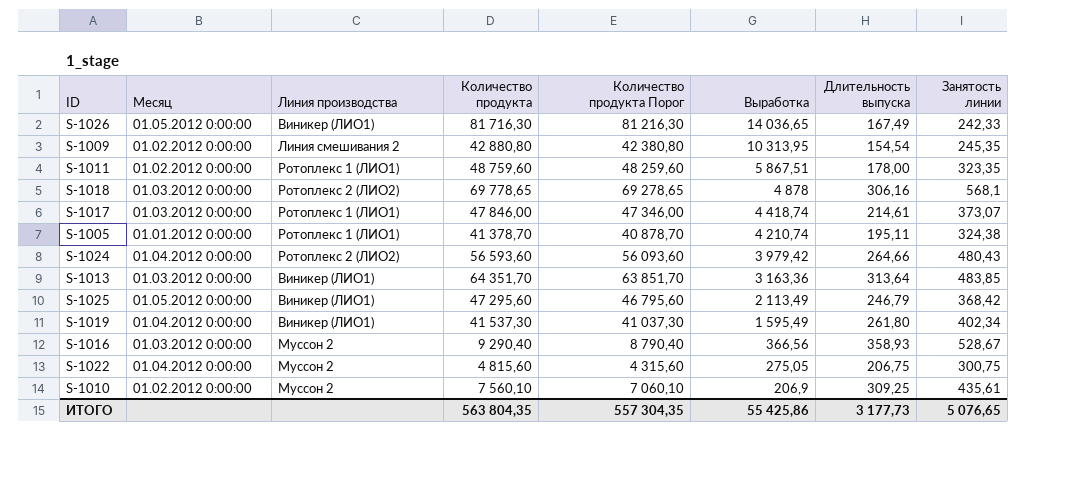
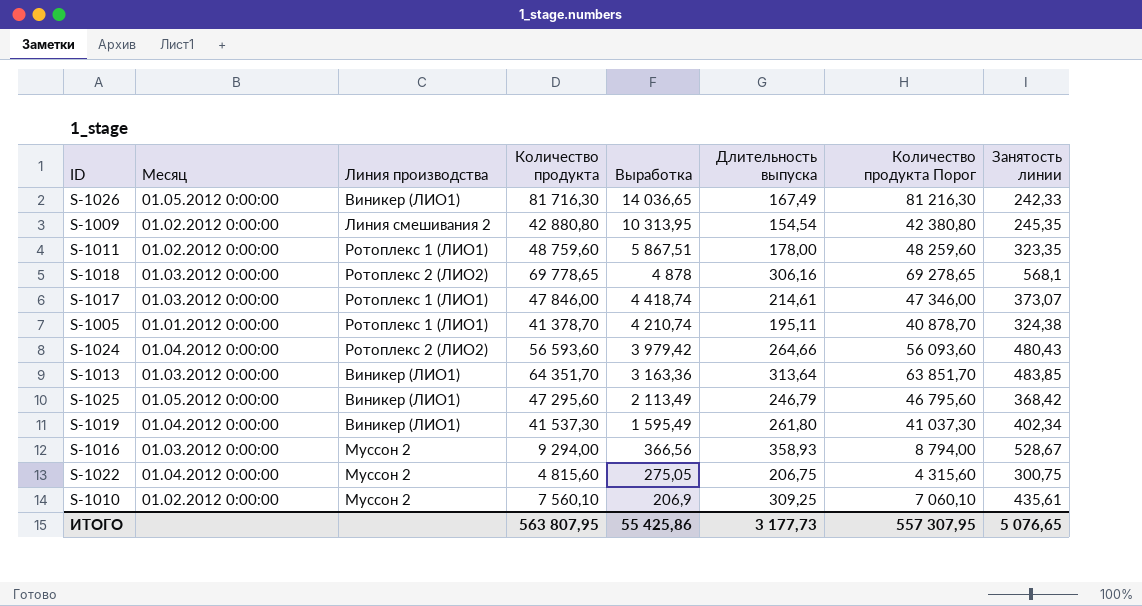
column Количество продукта Порог | position: 5 -> 7
S-1016 | Количество продукта: 9 290,40 -> 9 294,00
S-1016 | Количество продукта Порог: 8 790,40 -> 8 794,00
ИТОГО | Количество продукта: 563 804,35 -> 563 807,95
ИТОГО | Количество продукта Порог: 557 304,35 -> 557 307,95

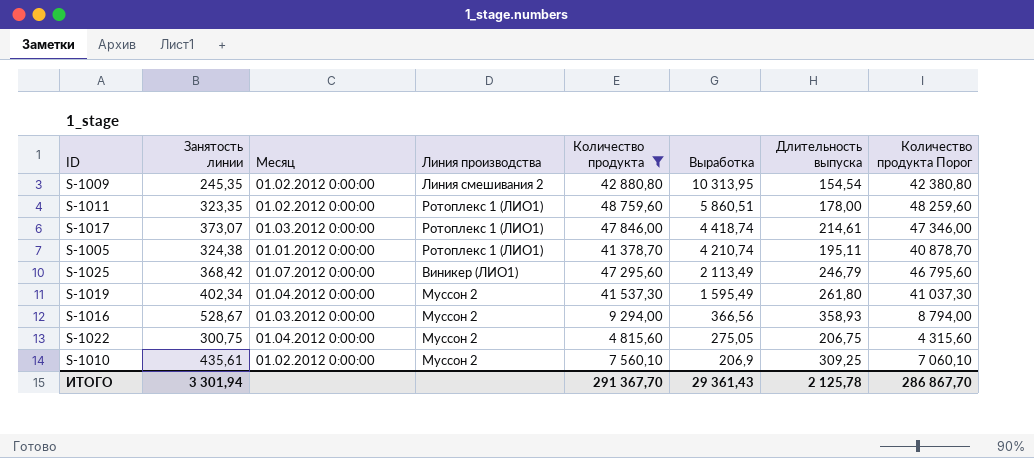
filter: none -> Количество продукта <= 48 759,60
column Занятость линии | position: 8 -> 2
S-1011 | Выработка: 5 867,51 -> 5 860,51
S-1025 | Месяц: 01.05.2012 0:00:00 -> 01.07.2012 0:00:00
S-1019 | Линия производства: Виникер (ЛИО1) -> Муссон 2
ИТОГО | Занятость линии: 5 076,65 -> 3 301,94
ИТОГО | Количество продукта: 563 807,95 -> 291 367,70
ИТОГО | Выработка: 55 425,86 -> 29 361,43
ИТОГО | Длительность выпуска: 3 177,73 -> 2 125,78
ИТОГО | Количество продукта Порог: 557 307,95 -> 286 867,70

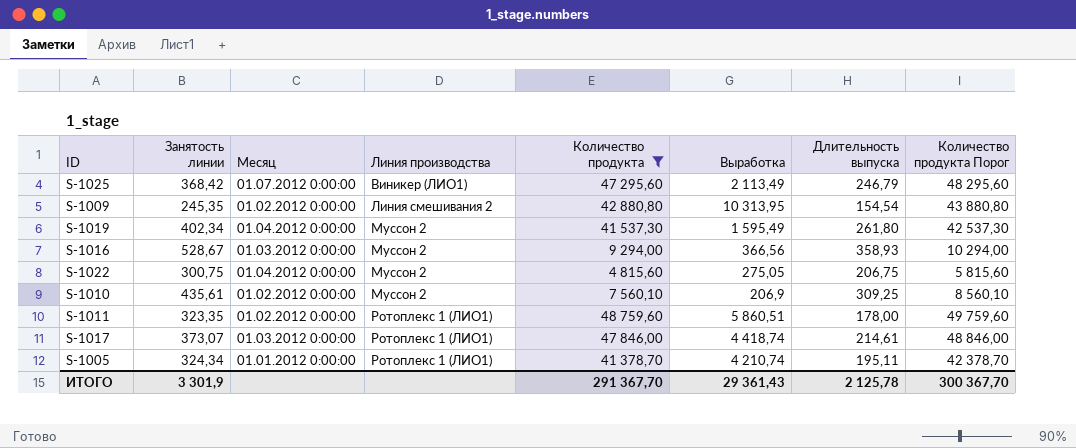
row order: Выработка descending -> Линия производства ascending
column Количество продукта Порог | formula: [Количество продукта] - 500 -> [Количество продукта] + 1000
S-1005 | Занятость линии: 324,38 -> 324,34
ИТОГО | Занятость линии: 3 301,94 -> 3 301,9
ИТОГО | Количество продукта Порог: 286 867,70 -> 300 367,70

